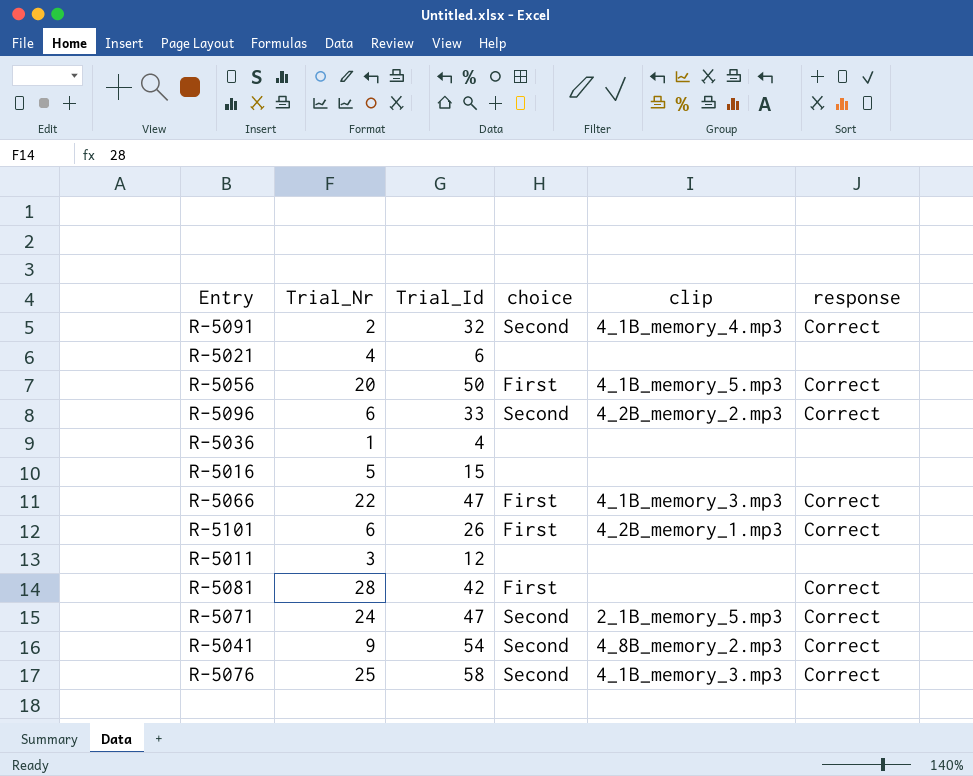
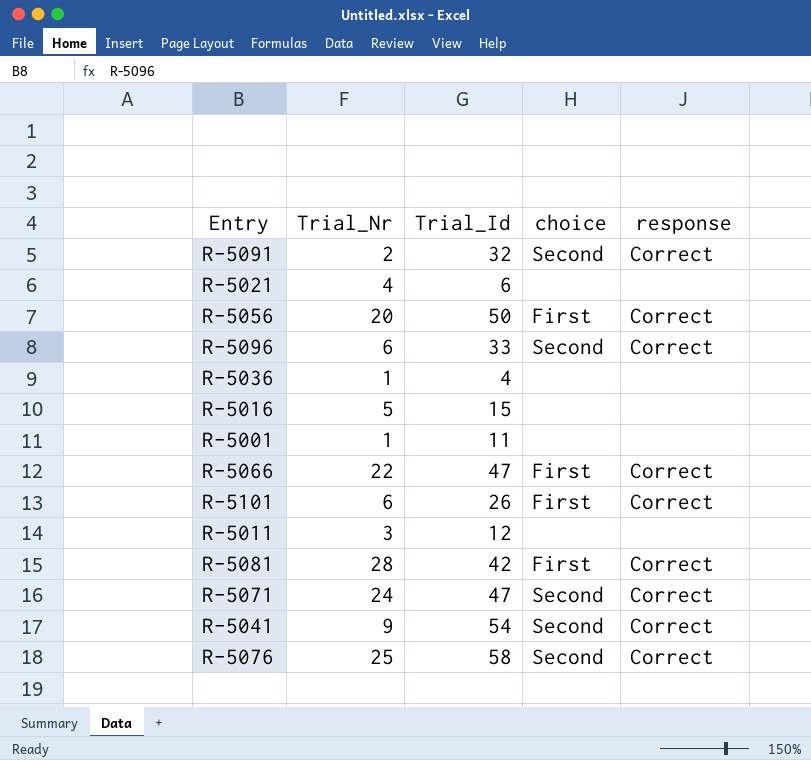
column clip | position: 5 -> none
row R-5001: none -> 1 | 11 | none | none

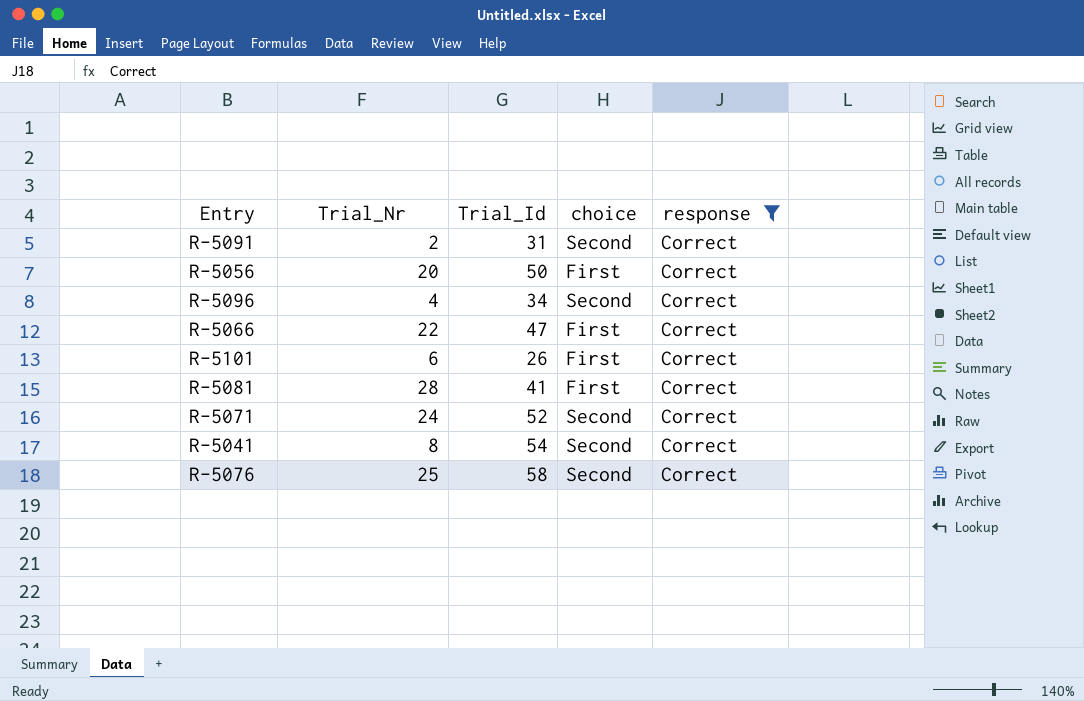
filter: none -> response = Correct
R-5091 | Trial_Id: 32 -> 31
R-5096 | Trial_Nr: 6 -> 4
R-5096 | Trial_Id: 33 -> 34
R-5081 | Trial_Id: 42 -> 41
R-5071 | Trial_Id: 47 -> 52
R-5041 | Trial_Nr: 9 -> 8

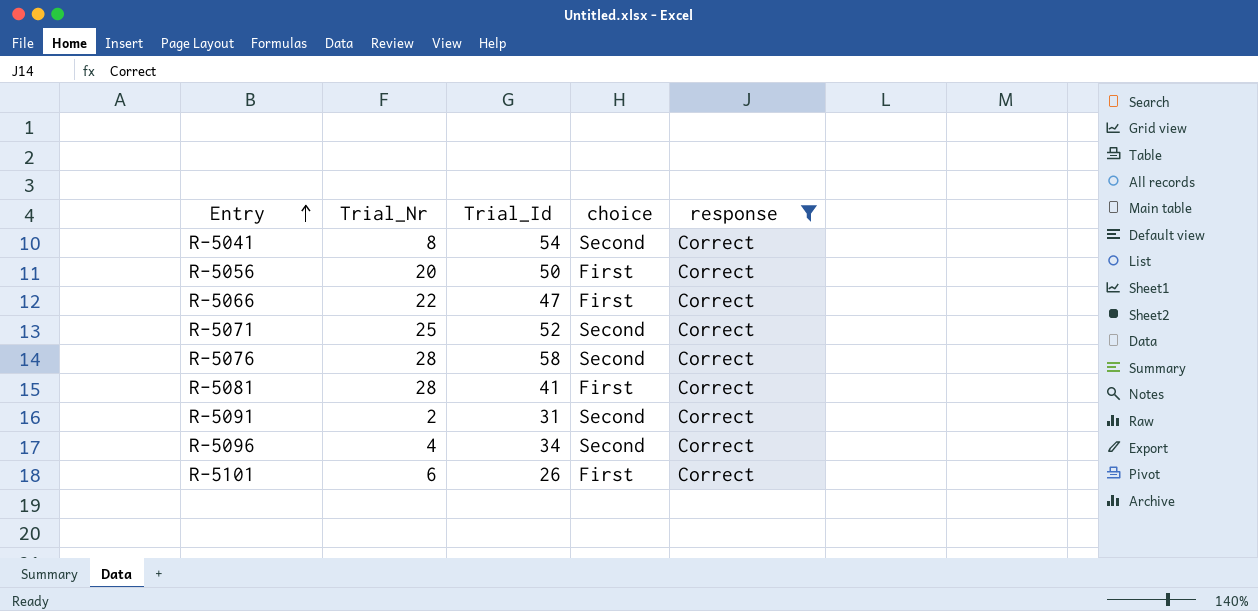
row order: none -> Entry ascending
R-5071 | Trial_Nr: 24 -> 25
R-5076 | Trial_Nr: 25 -> 28

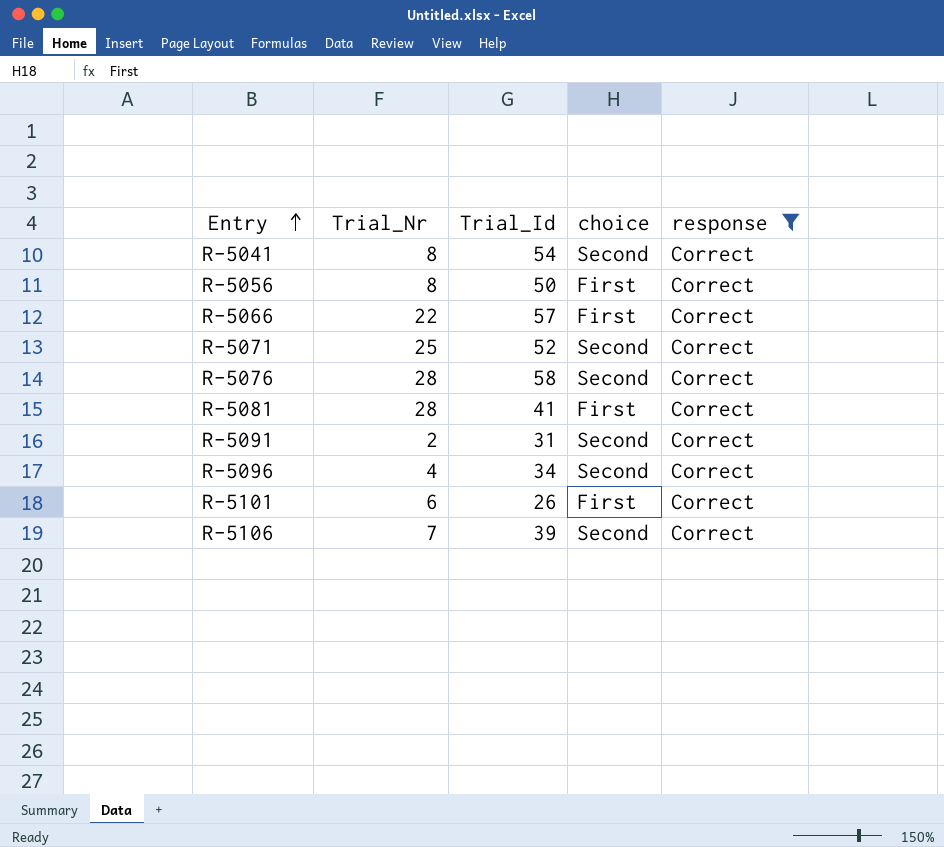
R-5056 | Trial_Nr: 20 -> 8
R-5066 | Trial_Id: 47 -> 57
row R-5106: none -> 7 | 39 | Second | Correct

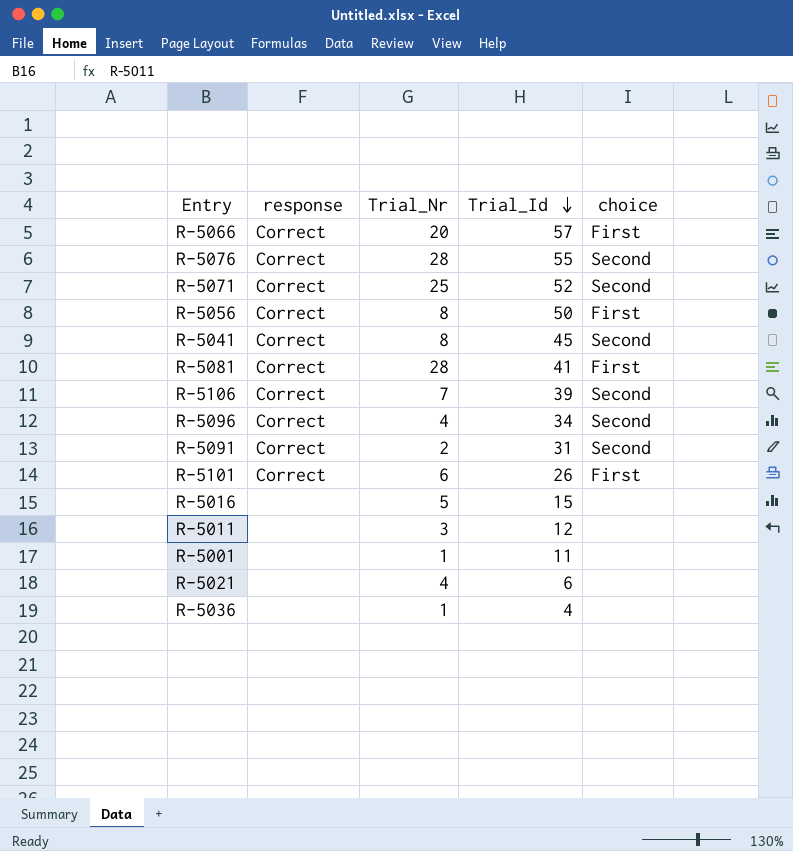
filter: response = Correct -> none
row order: Entry ascending -> Trial_Id descending
column response | position: 5 -> 2
R-5066 | Trial_Nr: 22 -> 20
R-5076 | Trial_Id: 58 -> 55
R-5041 | Trial_Id: 54 -> 45

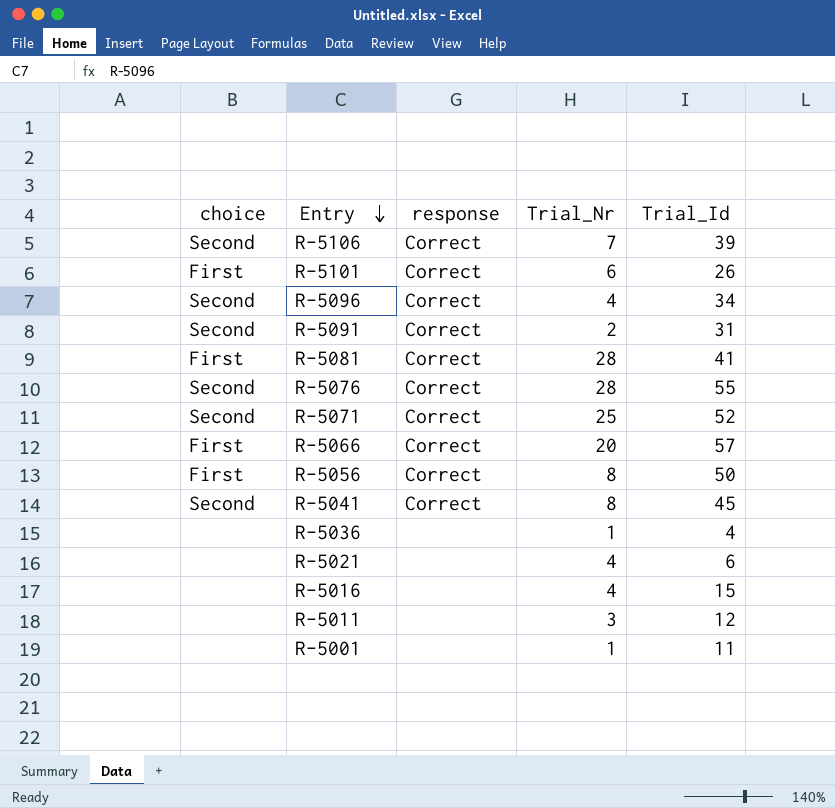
row order: Trial_Id descending -> Entry descending
column choice | position: 5 -> 1
R-5016 | Trial_Nr: 5 -> 4

